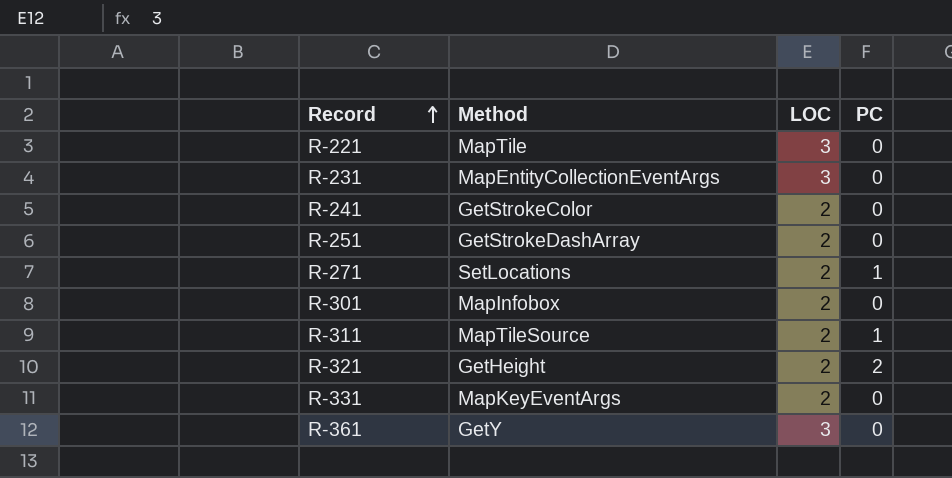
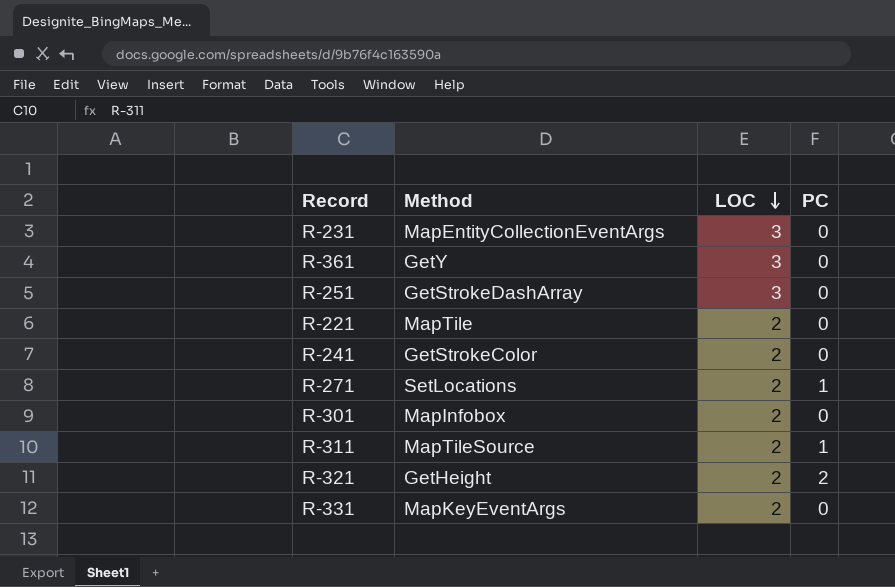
row order: Record ascending -> LOC descending
R-251 | LOC: 2 -> 3
R-221 | LOC: 3 -> 2

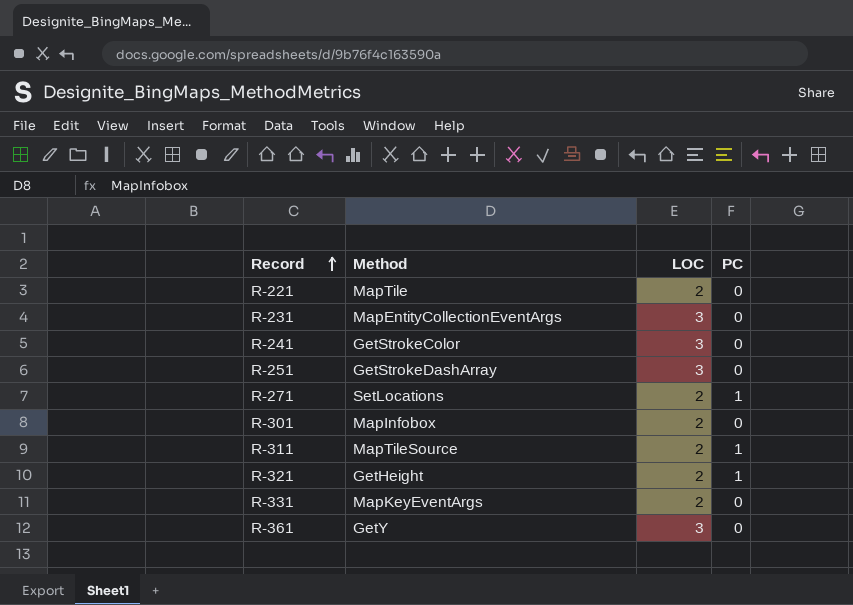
row order: LOC descending -> Record ascending
R-241 | LOC: 2 -> 3
R-321 | PC: 2 -> 1

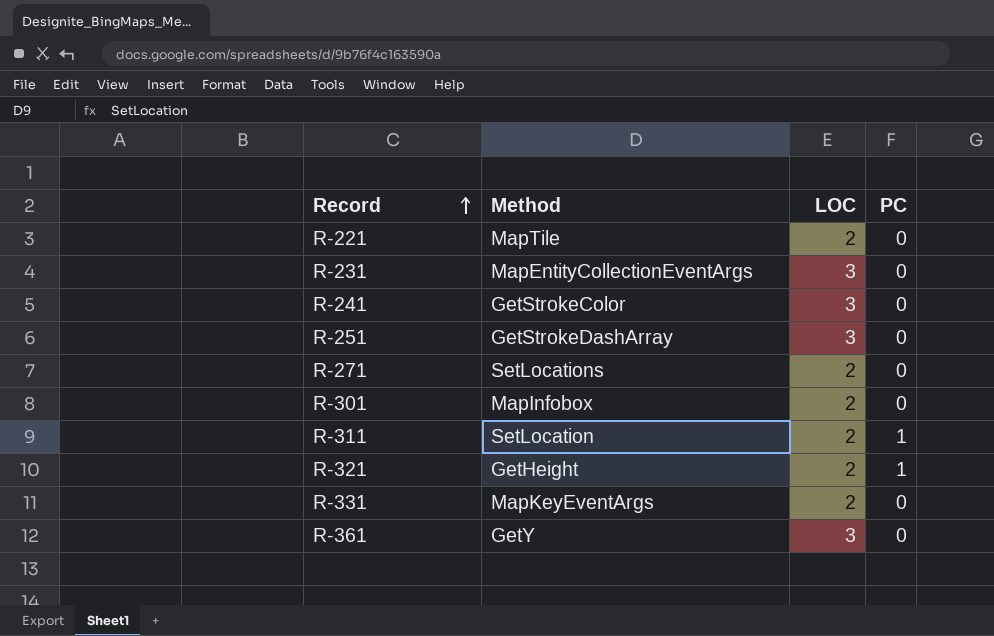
R-271 | PC: 1 -> 0
R-311 | Method: MapTileSource -> SetLocation

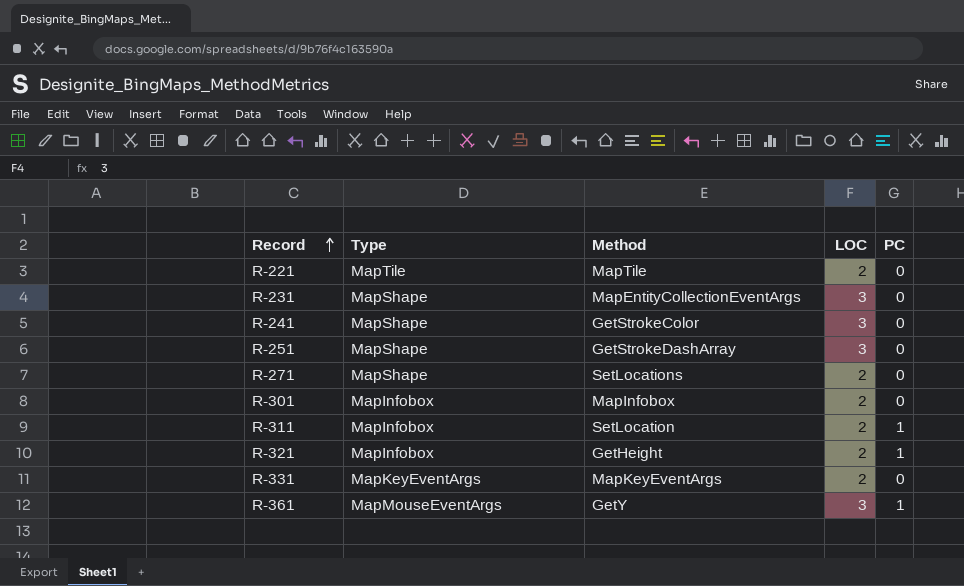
column Type | position: none -> 2
R-361 | PC: 0 -> 1

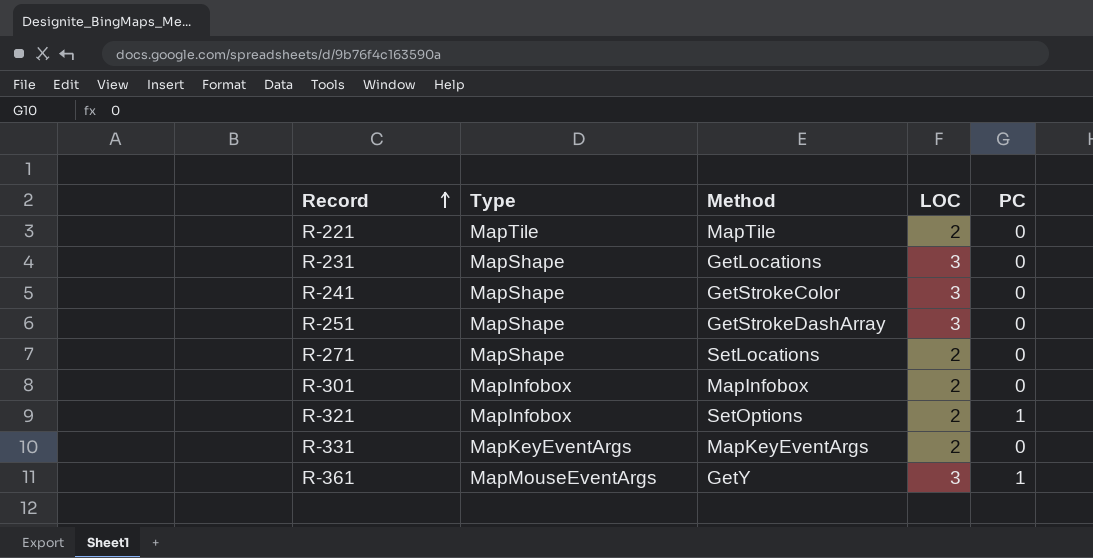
row R-311: MapInfobox | SetLocation | 2 | 1 -> none
R-231 | Method: MapEntityCollectionEventArgs -> GetLocations
R-321 | Method: GetHeight -> SetOptions

